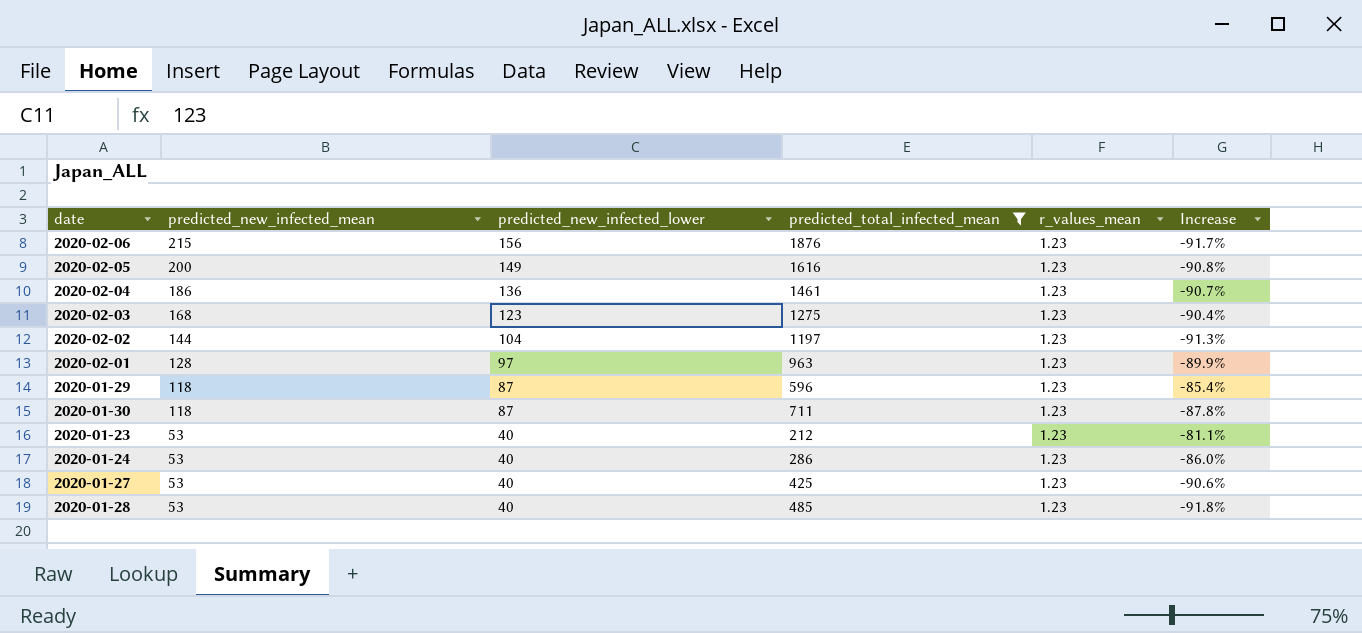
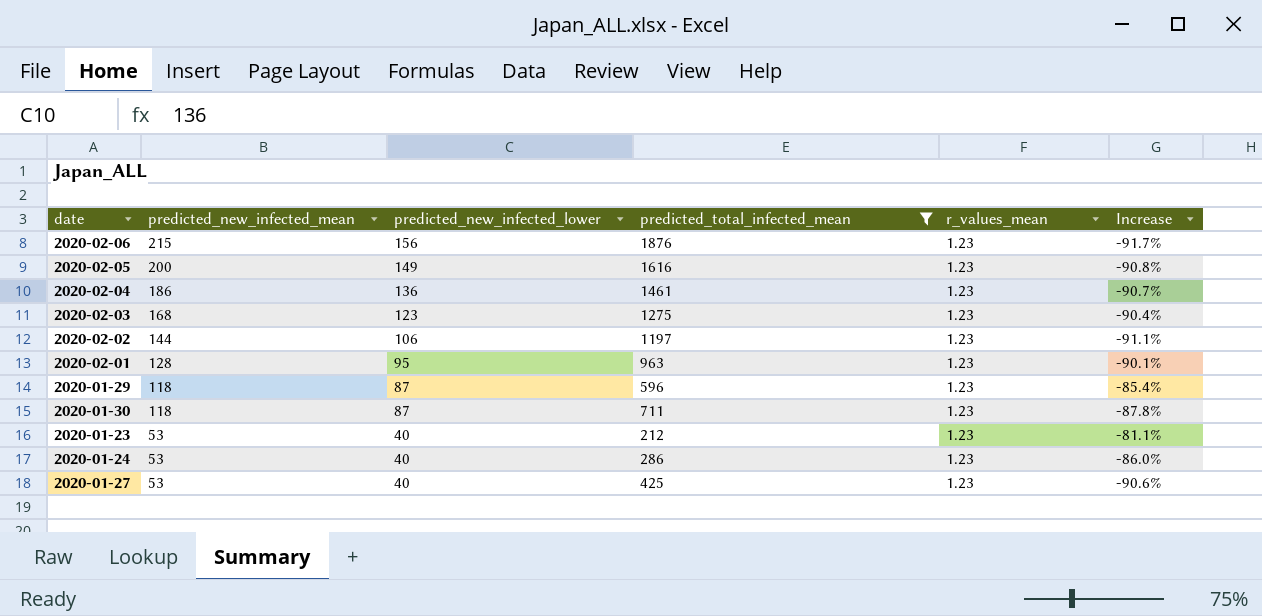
row 2020-01-28: 53 | 40 | 485 | 1.23 | -91.8% -> none
2020-02-02 | predicted_new_infected_lower: 104 -> 106
2020-02-02 | Increase: -91.3% -> -91.1%
2020-02-01 | predicted_new_infected_lower: 97 -> 95
2020-02-01 | Increase: -89.9% -> -90.1%

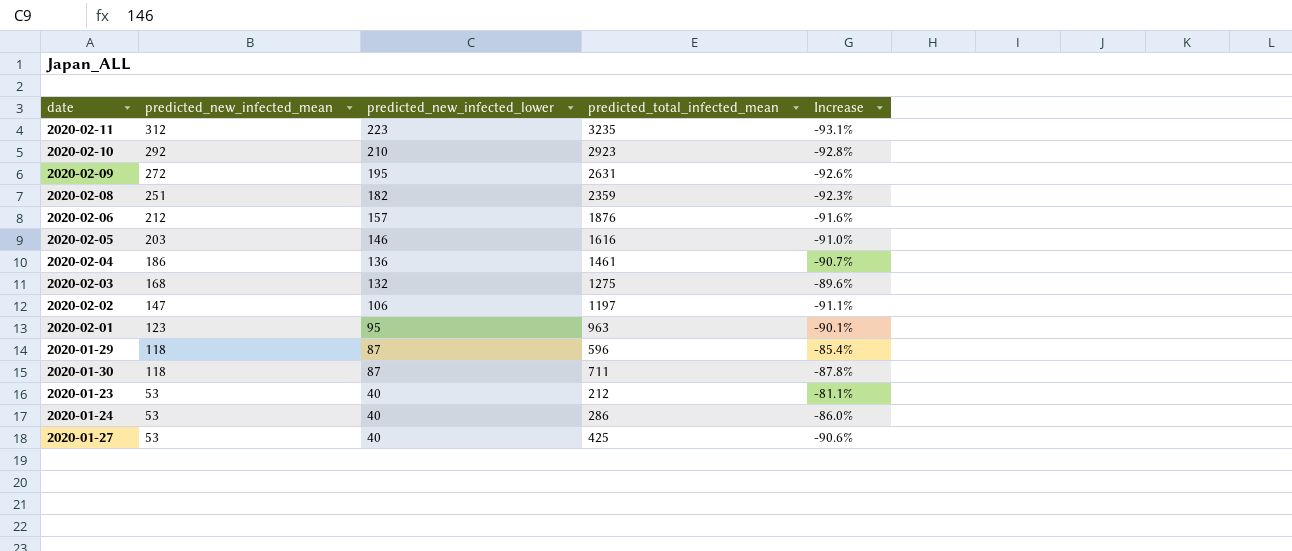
filter: predicted_total_infected_mean <= 1876 -> none
column r_values_mean | position: 5 -> none
2020-02-06 | predicted_new_infected_mean: 215 -> 212
2020-02-06 | predicted_new_infected_lower: 156 -> 157
2020-02-06 | Increase: -91.7% -> -91.6%
2020-02-05 | predicted_new_infected_mean: 200 -> 203
2020-02-05 | predicted_new_infected_lower: 149 -> 146
2020-02-05 | Increase: -90.8% -> -91.0%
2020-02-03 | predicted_new_infected_lower: 123 -> 132
2020-02-03 | Increase: -90.4% -> -89.6%
2020-02-02 | predicted_new_infected_mean: 144 -> 147
2020-02-01 | predicted_new_infected_mean: 128 -> 123

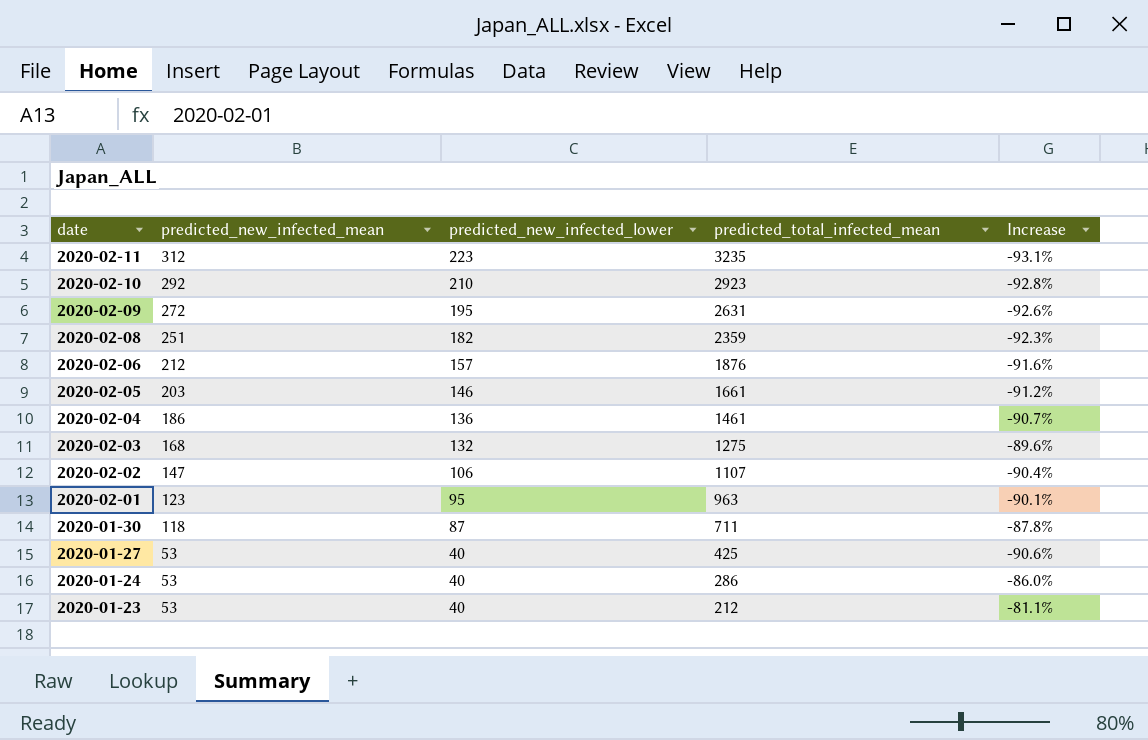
row order: predicted_new_infected_mean descending -> date descending
row 2020-01-29: 118 | 87 | 596 | -85.4% -> none
2020-02-05 | predicted_total_infected_mean: 1616 -> 1661
2020-02-05 | Increase: -91.0% -> -91.2%
2020-02-02 | predicted_total_infected_mean: 1197 -> 1107
2020-02-02 | Increase: -91.1% -> -90.4%

